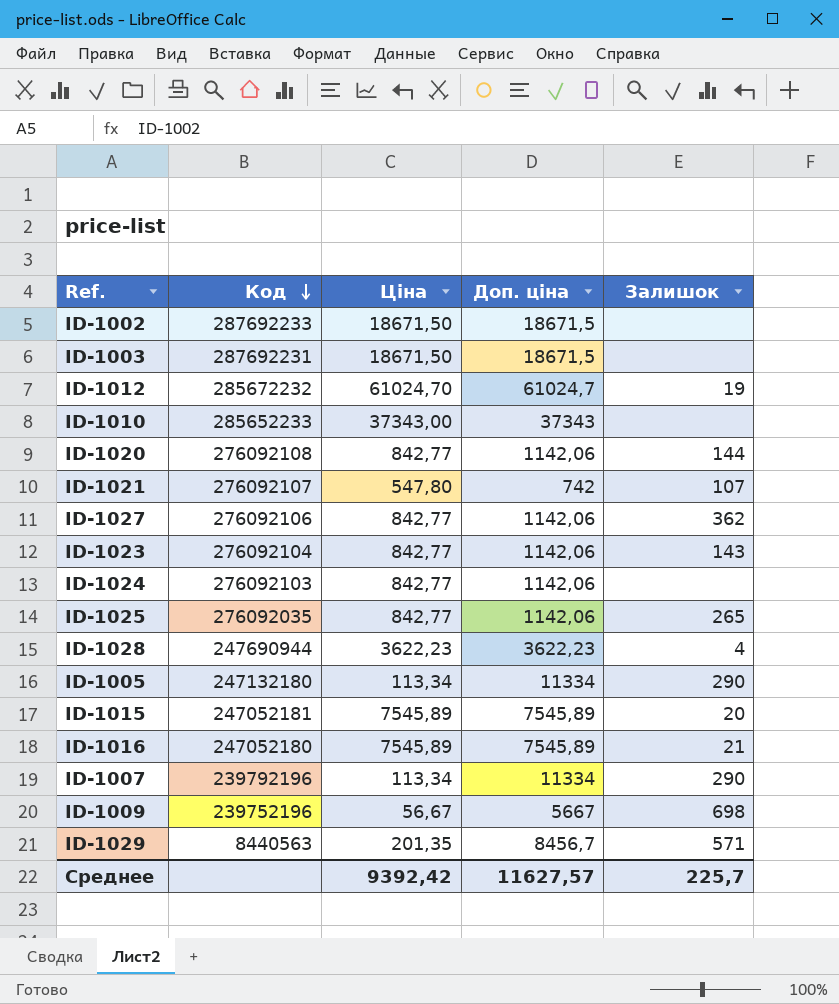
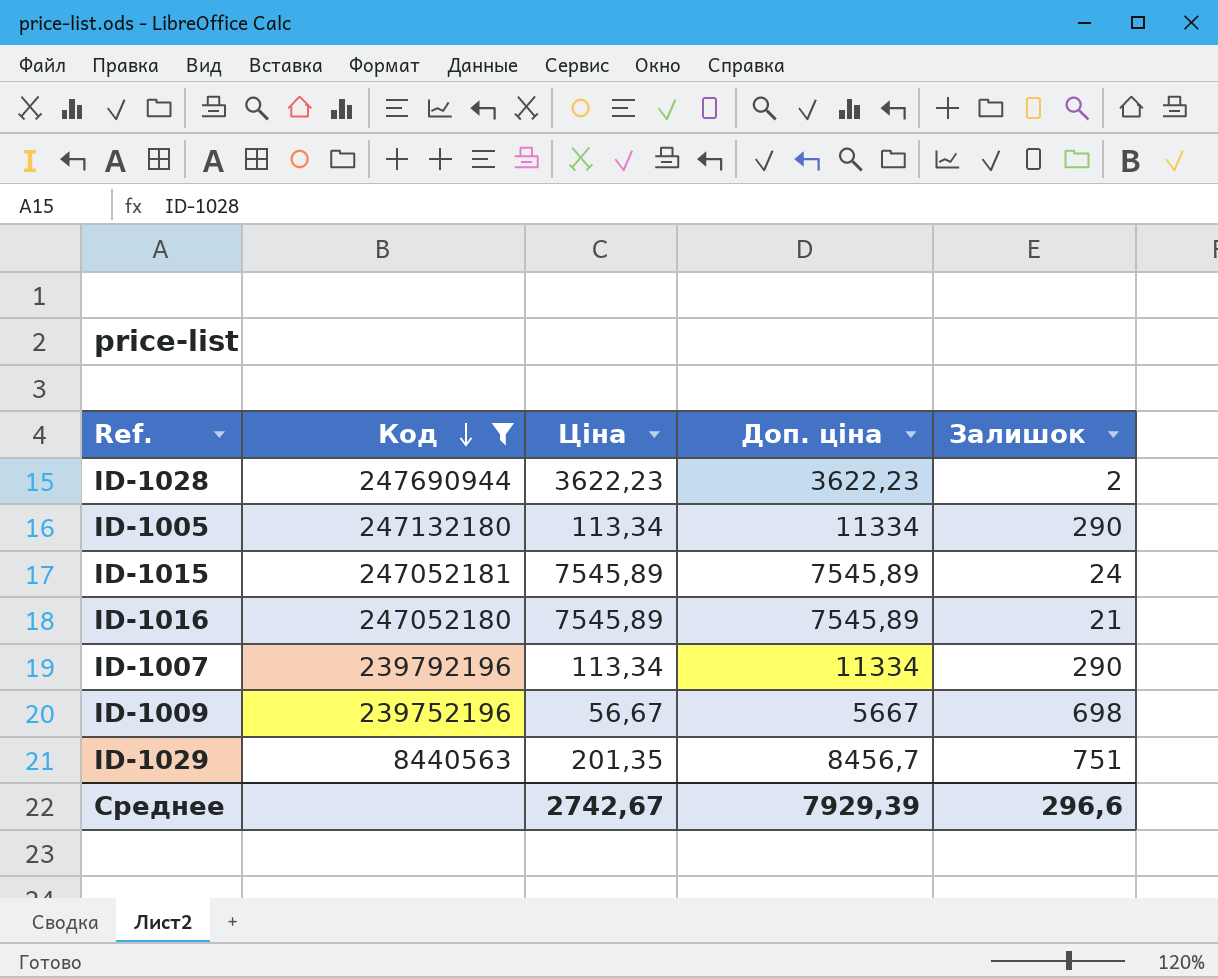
filter: none -> Код <= 247690944
ID-1028 | Залишок: 4 -> 2
ID-1015 | Залишок: 20 -> 24
ID-1029 | Залишок: 571 -> 751
Среднее | Ціна: 9392,42 -> 2742,67
Среднее | Доп. ціна: 11627,57 -> 7929,39
Среднее | Залишок: 225,7 -> 296,6

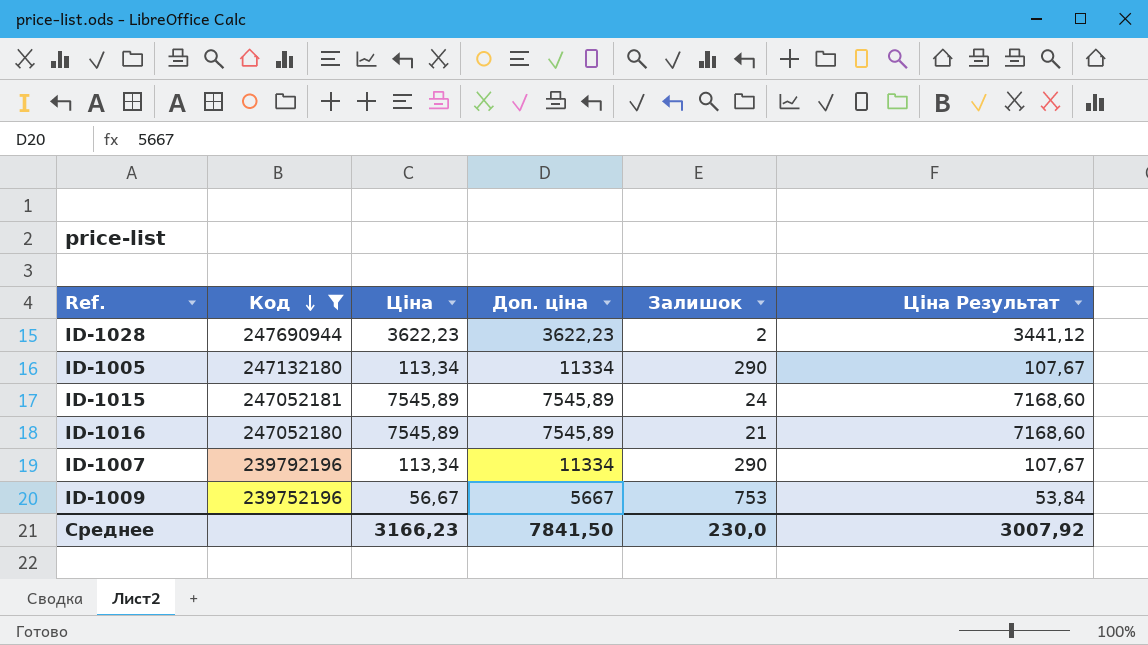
column Ціна Результат | formula: none -> [Ціна] * 0,95
row ID-1029: 8440563 | 201,35 | 8456,7 | 751 -> none
ID-1009 | Залишок: 698 -> 753
Среднее | Ціна: 2742,67 -> 3166,23
Среднее | Доп. ціна: 7929,39 -> 7841,50
Среднее | Залишок: 296,6 -> 230,0

